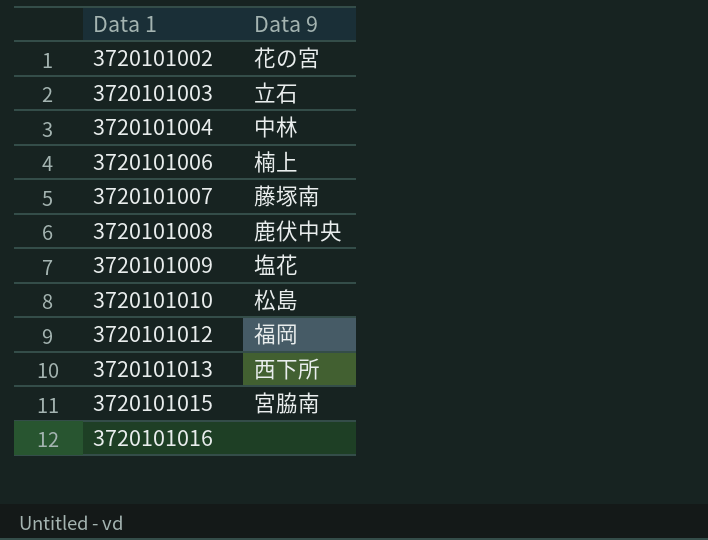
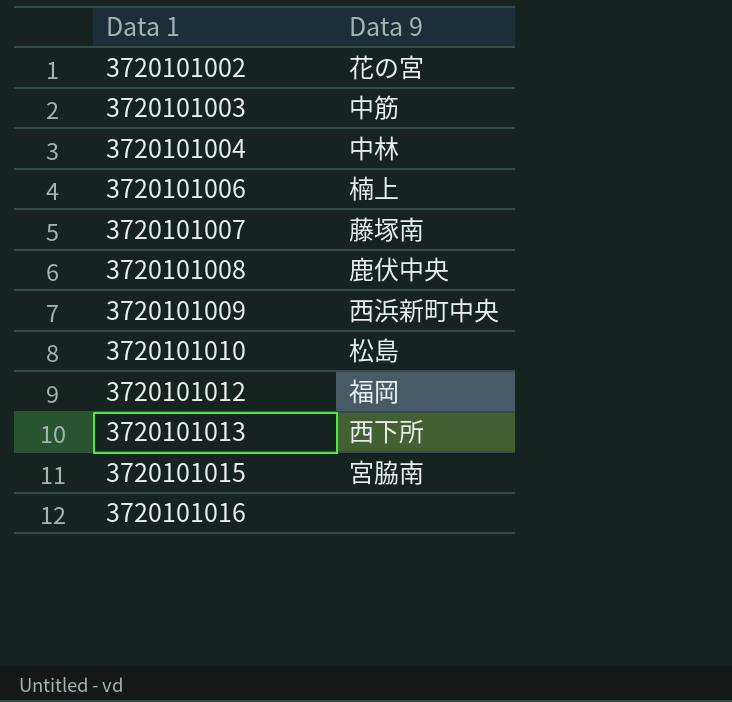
3720101003 | Data 9: 立石 -> 中筋
3720101009 | Data 9: 塩花 -> 西浜新町中央

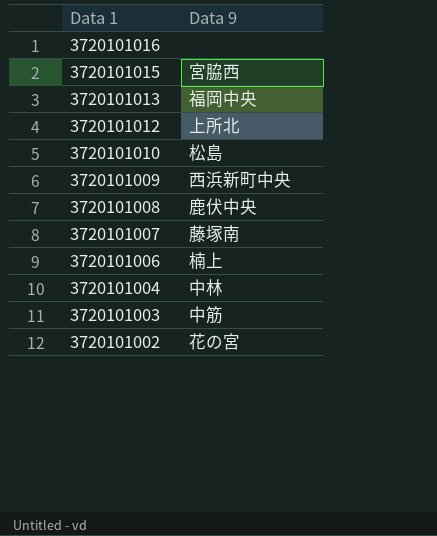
row order: Data 1 ascending -> Data 1 descending
3720101015 | Data 9: 宮脇南 -> 宮脇西
3720101013 | Data 9: 西下所 -> 福岡中央
3720101012 | Data 9: 福岡 -> 上所北

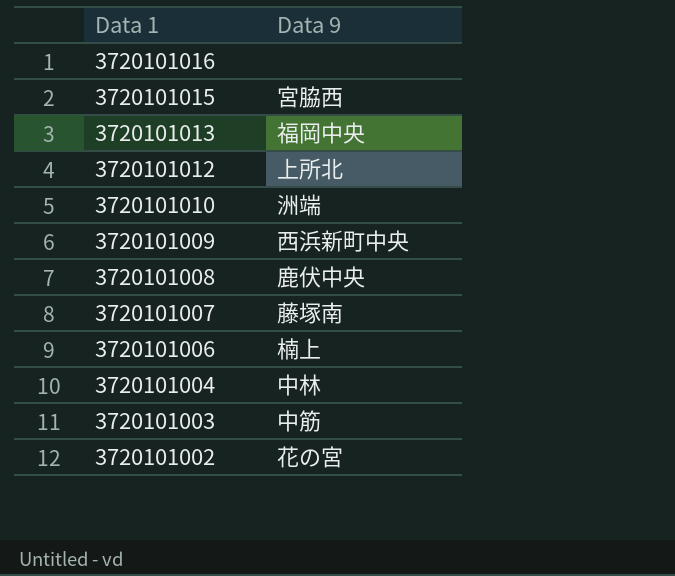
3720101010 | Data 9: 松島 -> 洲端

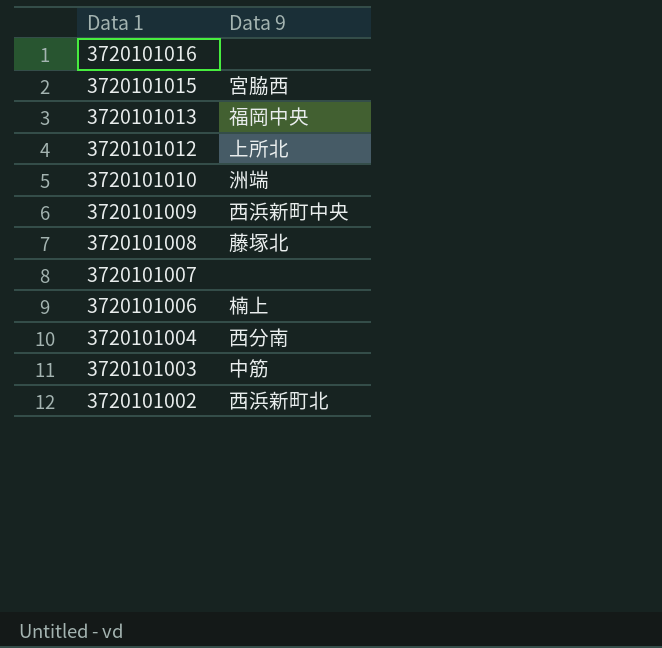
3720101008 | Data 9: 鹿伏中央 -> 藤塚北
3720101007 | Data 9: 藤塚南 -> none
3720101004 | Data 9: 中林 -> 西分南
3720101002 | Data 9: 花の宮 -> 西浜新町北

